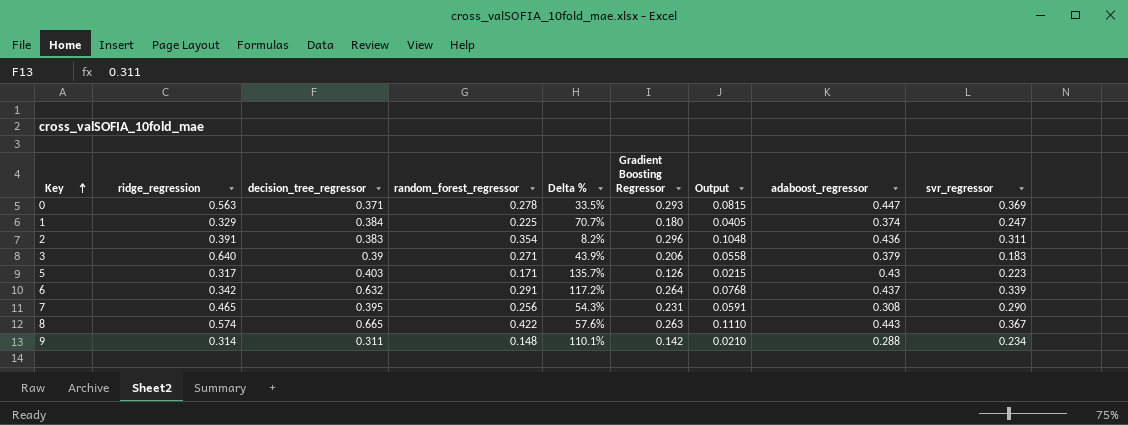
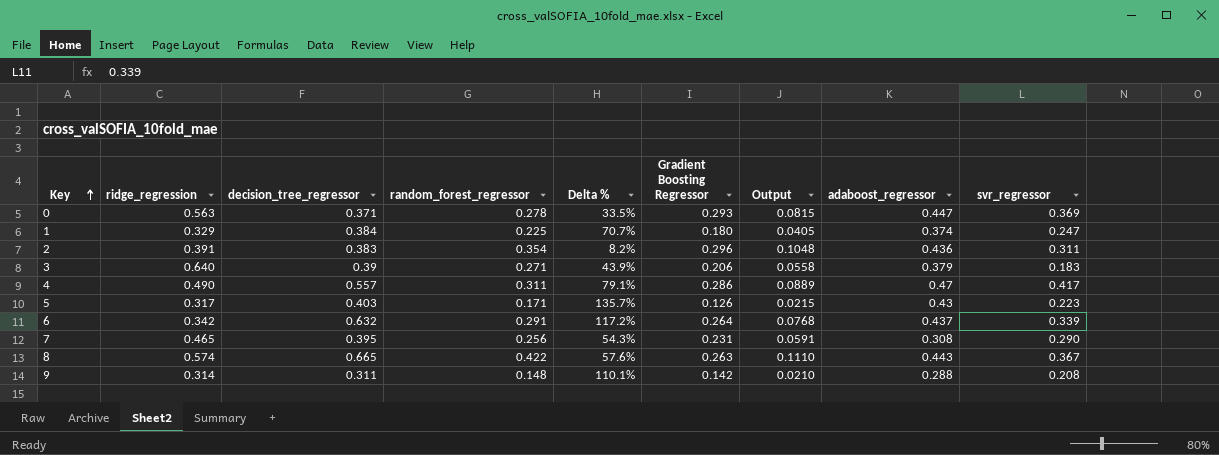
row 4: none -> 0.490 | 0.557 | 0.311 | 79.1% | 0.286 | 0.0889 | 0.47 | 0.417
9 | svr_regressor: 0.234 -> 0.208

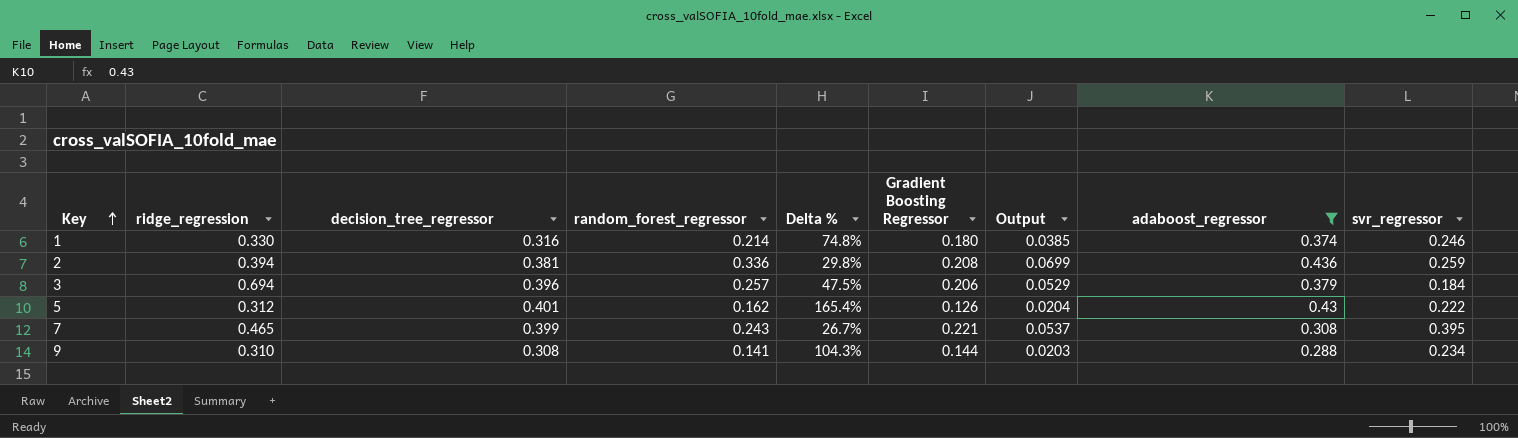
filter: none -> adaboost_regressor <= 0.436
column Delta % | formula: ([decision_tree_regressor] - [random_forest_regressor]) / [random_forest_regressor] -> ([adaboost_regressor] - [random_forest_regressor]) / [random_forest_regressor]
1 | ridge_regression: 0.329 -> 0.330
1 | decision_tree_regressor: 0.384 -> 0.316
1 | random_forest_regressor: 0.225 -> 0.214
1 | Output: 0.0405 -> 0.0385
1 | svr_regressor: 0.247 -> 0.246
2 | ridge_regression: 0.391 -> 0.394
2 | decision_tree_regressor: 0.383 -> 0.381
2 | random_forest_regressor: 0.354 -> 0.336
2 | Gradient Boosting Regressor: 0.296 -> 0.208
2 | Output: 0.1048 -> 0.0699
2 | svr_regressor: 0.311 -> 0.259
3 | ridge_regression: 0.640 -> 0.694
3 | decision_tree_regressor: 0.39 -> 0.396
3 | random_forest_regressor: 0.271 -> 0.257
3 | Output: 0.0558 -> 0.0529
3 | svr_regressor: 0.183 -> 0.184
5 | ridge_regression: 0.317 -> 0.312
5 | decision_tree_regressor: 0.403 -> 0.401
5 | random_forest_regressor: 0.171 -> 0.162
5 | Output: 0.0215 -> 0.0204
5 | svr_regressor: 0.223 -> 0.222
7 | decision_tree_regressor: 0.395 -> 0.399
7 | random_forest_regressor: 0.256 -> 0.243
7 | Gradient Boosting Regressor: 0.231 -> 0.221
7 | Output: 0.0591 -> 0.0537
7 | svr_regressor: 0.290 -> 0.395
9 | ridge_regression: 0.314 -> 0.310
9 | decision_tree_regressor: 0.311 -> 0.308
9 | random_forest_regressor: 0.148 -> 0.141
9 | Gradient Boosting Regressor: 0.142 -> 0.144
9 | Output: 0.0210 -> 0.0203
9 | svr_regressor: 0.208 -> 0.234

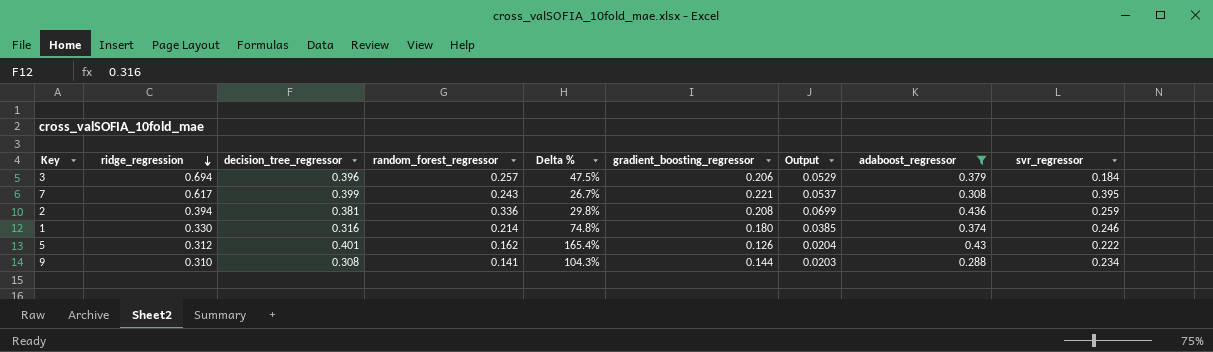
row order: Key ascending -> ridge_regression descending
column name: Gradient Boosting Regressor -> gradient_boosting_regressor
7 | ridge_regression: 0.465 -> 0.617

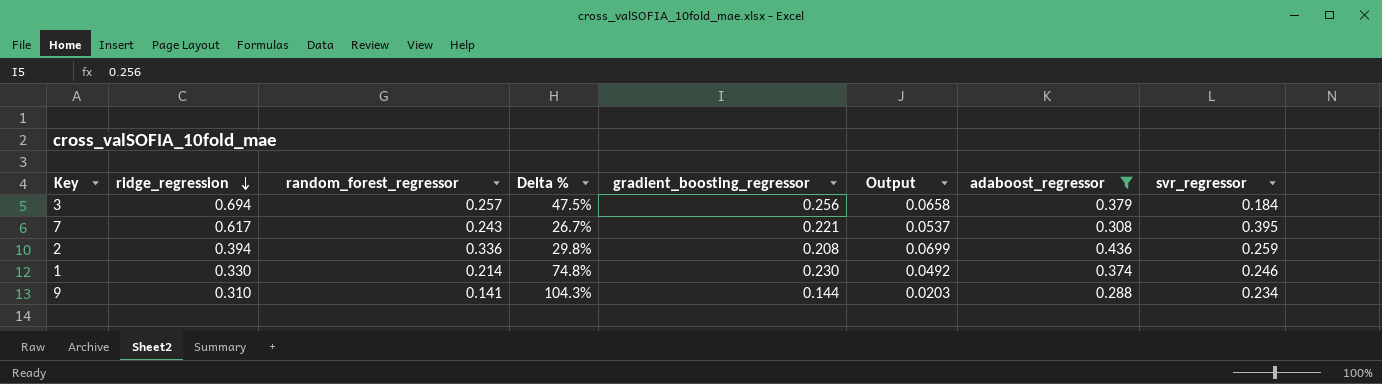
column decision_tree_regressor | position: 3 -> none
row 5: 0.312 | 0.401 | 0.162 | 165.4% | 0.126 | 0.0204 | 0.43 | 0.222 -> none
3 | gradient_boosting_regressor: 0.206 -> 0.256
3 | Output: 0.0529 -> 0.0658
1 | gradient_boosting_regressor: 0.180 -> 0.230
1 | Output: 0.0385 -> 0.0492

